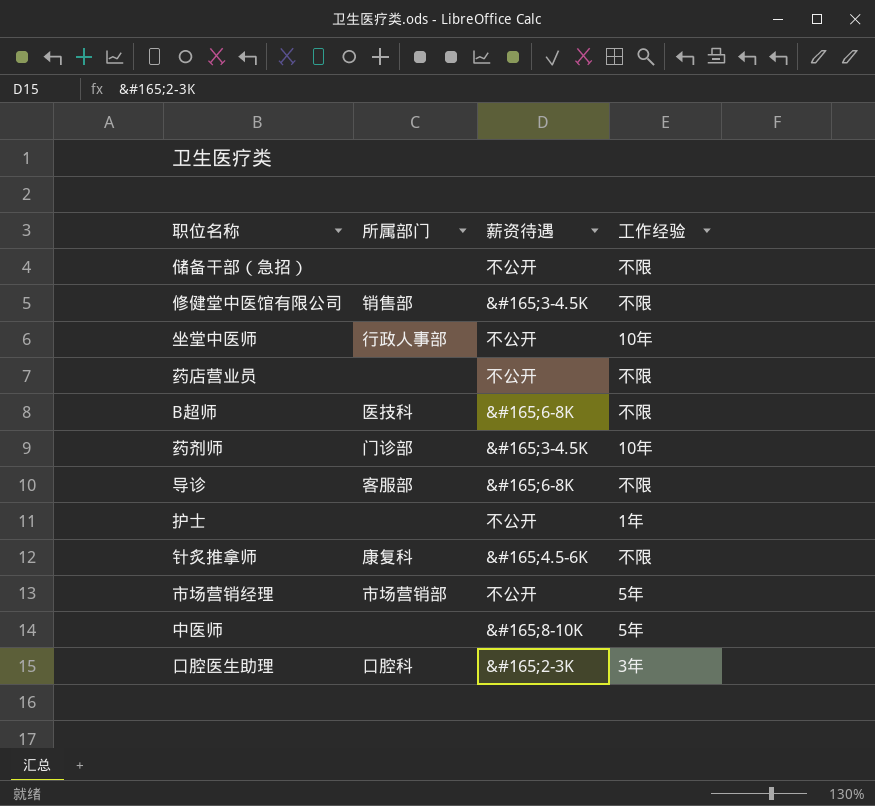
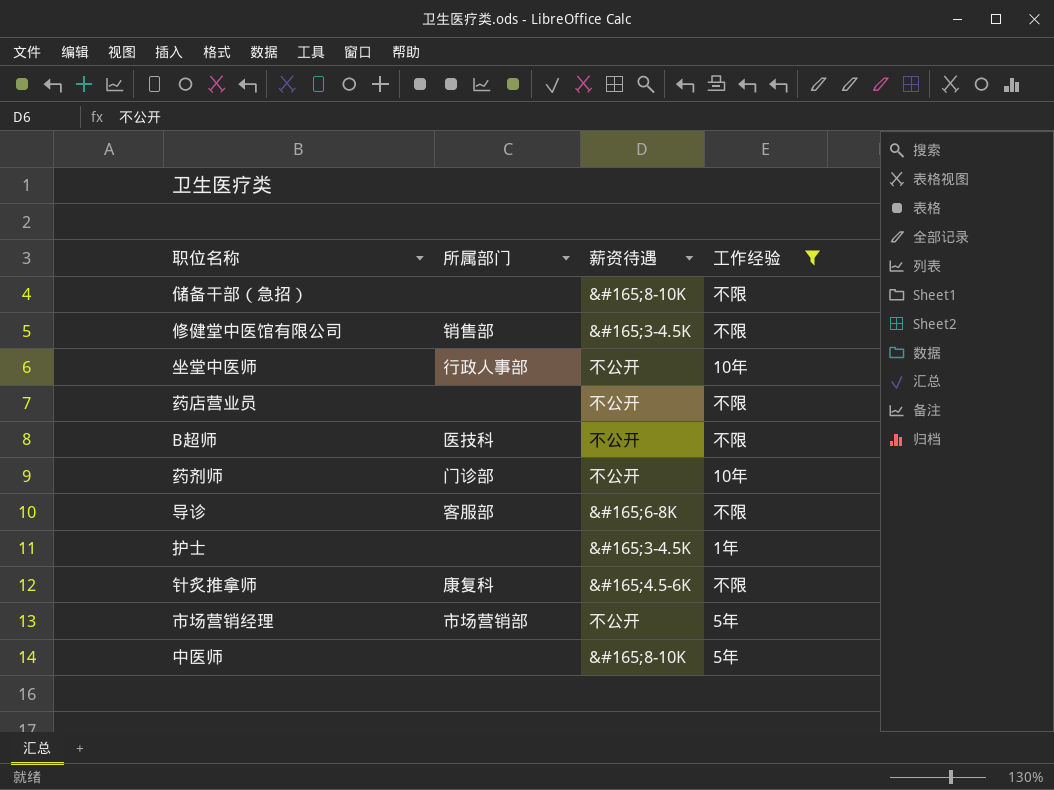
filter: none -> 工作经验 != 3年
储备干部（急招） | 薪资待遇: 不公开 -> &#165;8-10K
B超师 | 薪资待遇: &#165;6-8K -> 不公开
药剂师 | 薪资待遇: &#165;3-4.5K -> 不公开
护士 | 薪资待遇: 不公开 -> &#165;3-4.5K

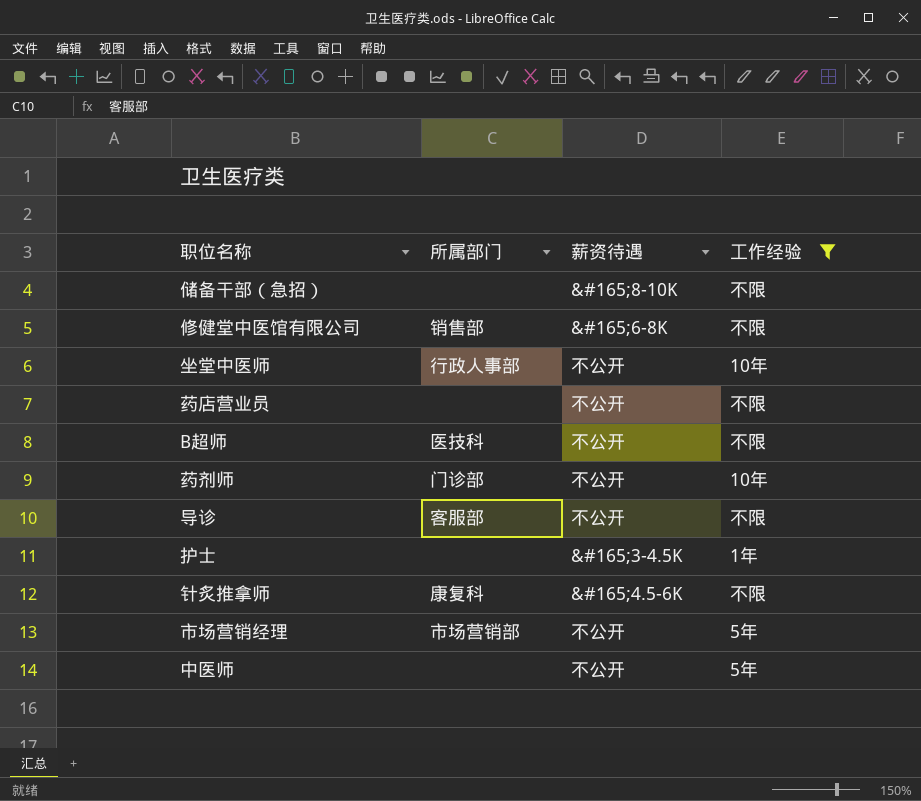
修健堂中医馆有限公司 | 薪资待遇: &#165;3-4.5K -> &#165;6-8K
导诊 | 薪资待遇: &#165;6-8K -> 不公开
中医师 | 薪资待遇: &#165;8-10K -> 不公开

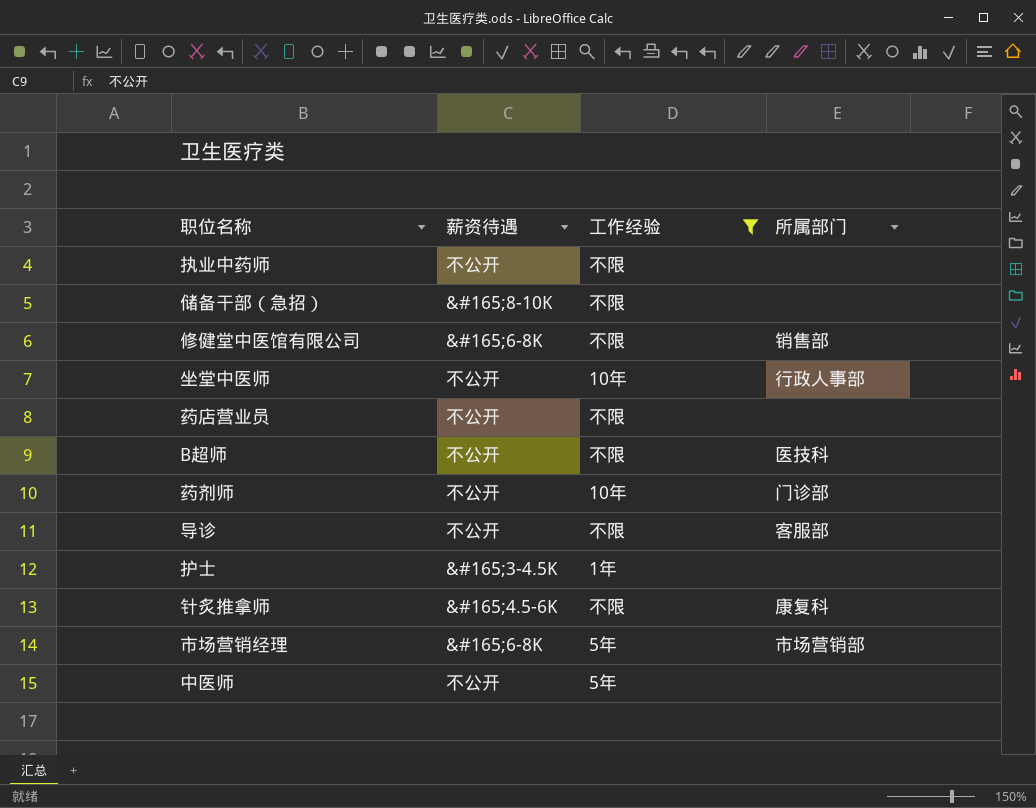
column 所属部门 | position: 2 -> 4
row 执业中药师: none -> 不公开 | 不限 | none
市场营销经理 | 薪资待遇: 不公开 -> &#165;6-8K

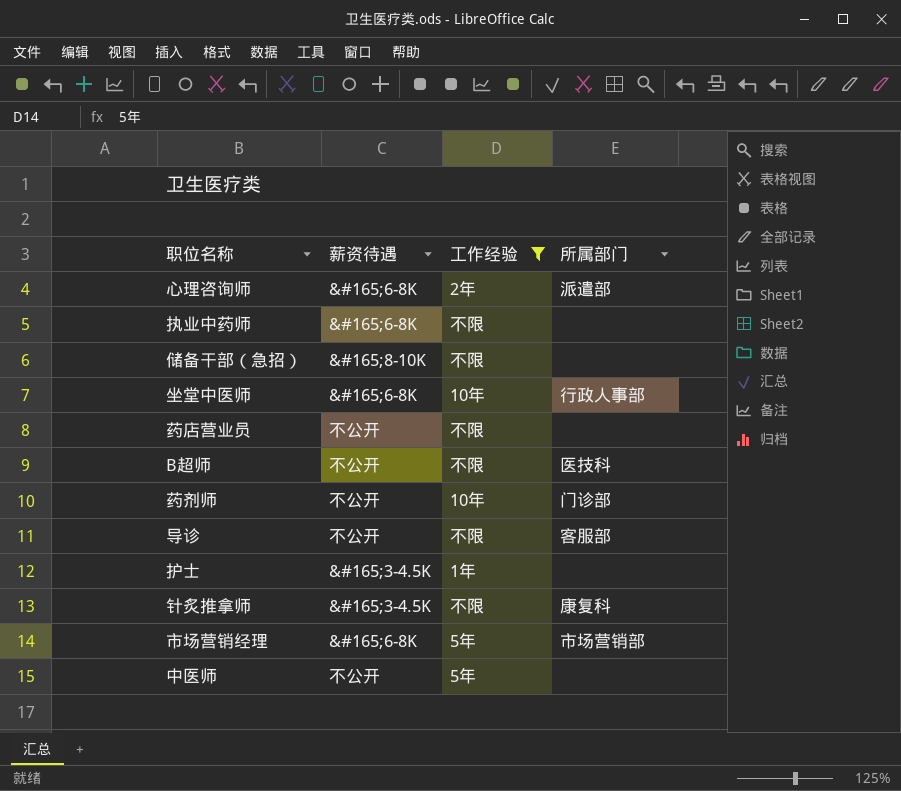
row 修健堂中医馆有限公司: &#165;6-8K | 不限 | 销售部 -> none
row 心理咨询师: none -> &#165;6-8K | 2年 | 派遣部
执业中药师 | 薪资待遇: 不公开 -> &#165;6-8K
坐堂中医师 | 薪资待遇: 不公开 -> &#165;6-8K
针炙推拿师 | 薪资待遇: &#165;4.5-6K -> &#165;3-4.5K

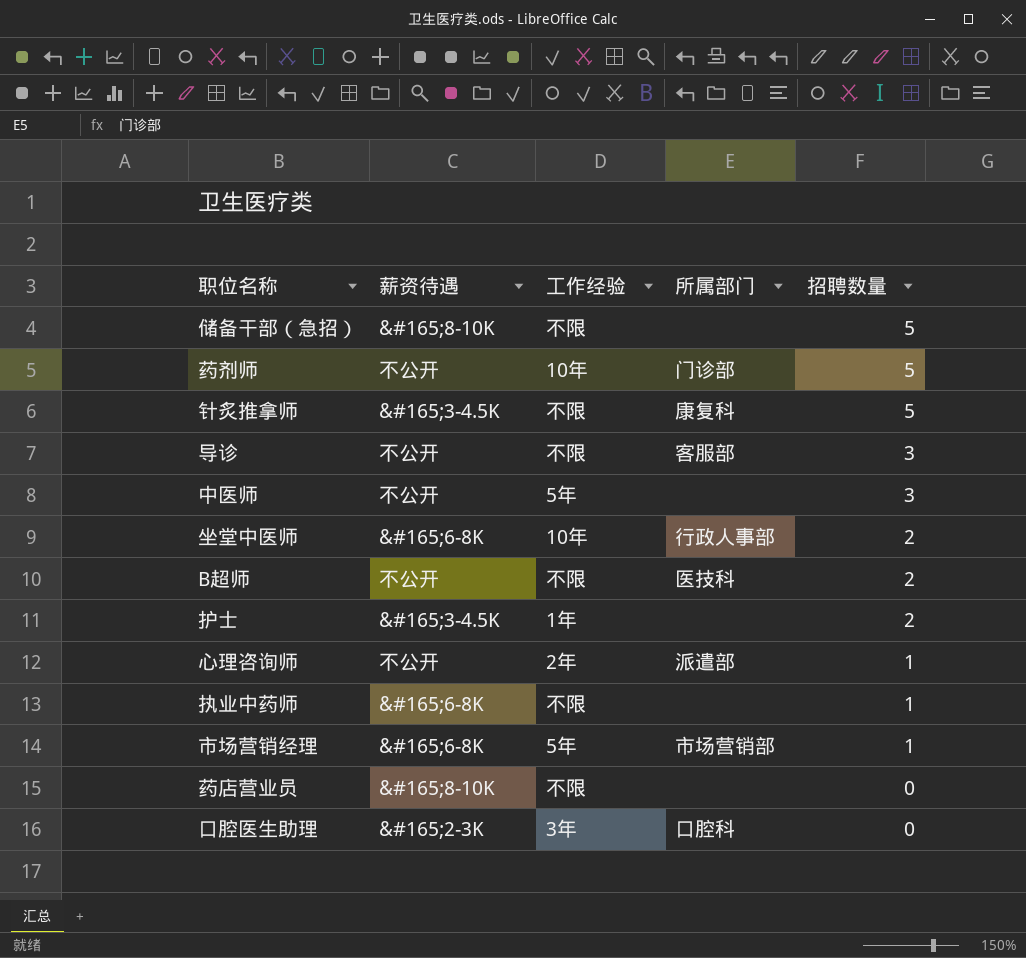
filter: 工作经验 != 3年 -> none
row order: none -> 招聘数量 descending
column 招聘数量 | position: none -> 5
心理咨询师 | 薪资待遇: &#165;6-8K -> 不公开
药店营业员 | 薪资待遇: 不公开 -> &#165;8-10K

